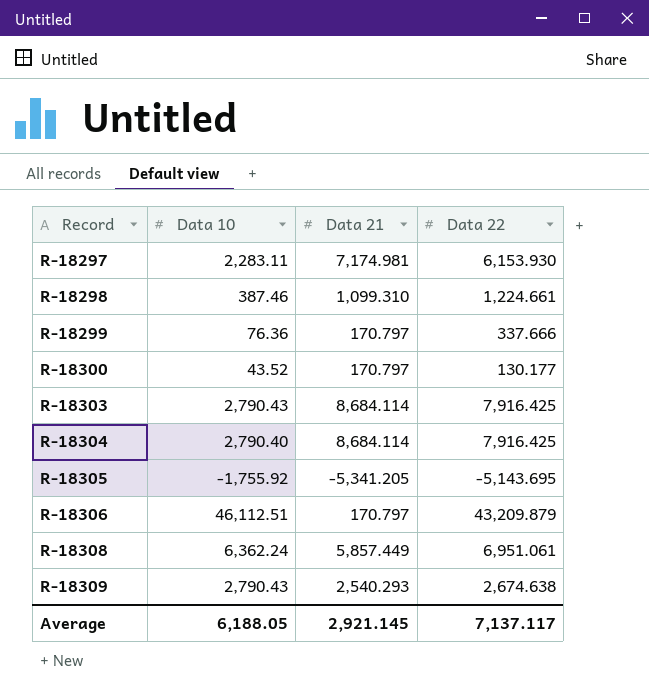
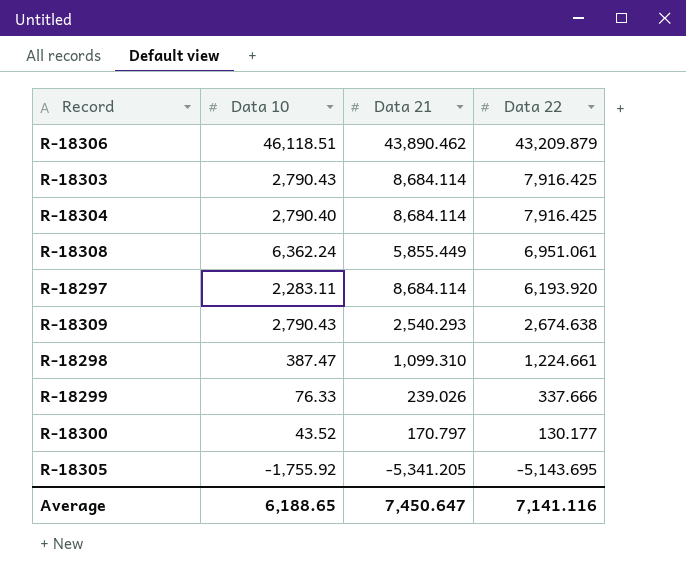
row order: Record ascending -> Data 22 descending
R-18306 | Data 10: 46,112.51 -> 46,118.51
R-18306 | Data 21: 170.797 -> 43,890.462
R-18308 | Data 21: 5,857.449 -> 5,855.449
R-18297 | Data 21: 7,174.981 -> 8,684.114
R-18297 | Data 22: 6,153.930 -> 6,193.920
R-18298 | Data 10: 387.46 -> 387.47
R-18299 | Data 10: 76.36 -> 76.33
R-18299 | Data 21: 170.797 -> 239.026
Average | Data 10: 6,188.05 -> 6,188.65
Average | Data 21: 2,921.145 -> 7,450.647
Average | Data 22: 7,137.117 -> 7,141.116

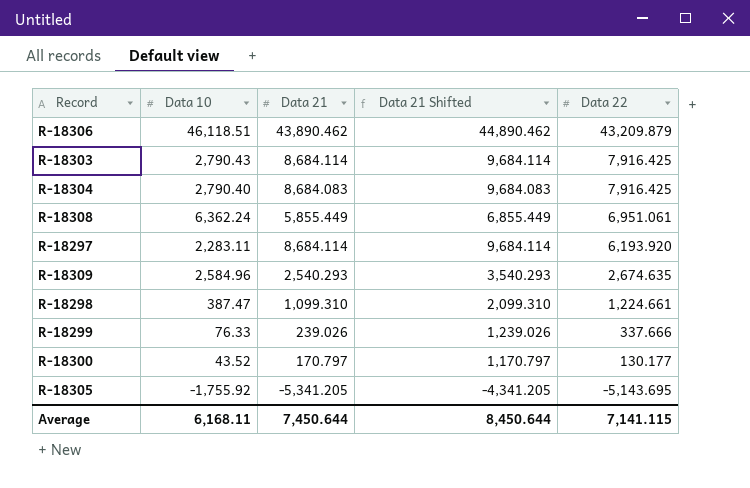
column Data 21 Shifted | formula: none -> [Data 21] + 1000
R-18304 | Data 21: 8,684.114 -> 8,684.083
R-18309 | Data 10: 2,790.43 -> 2,584.96
R-18309 | Data 22: 2,674.638 -> 2,674.635
Average | Data 10: 6,188.65 -> 6,168.11
Average | Data 21: 7,450.647 -> 7,450.644
Average | Data 22: 7,141.116 -> 7,141.115

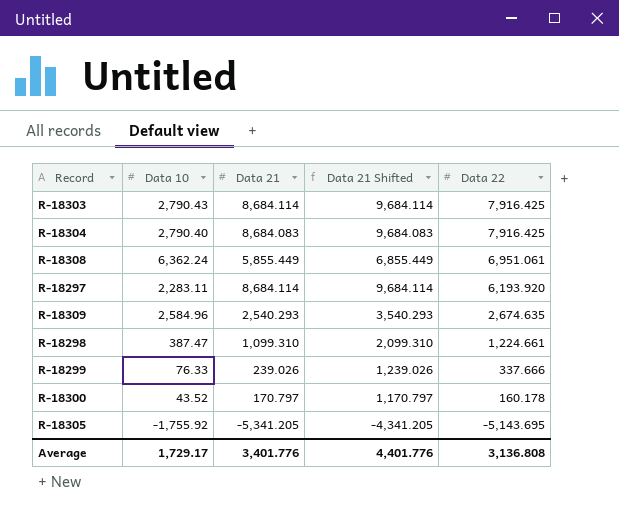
row R-18306: 46,118.51 | 43,890.462 | 44,890.462 | 43,209.879 -> none
R-18300 | Data 22: 130.177 -> 160.178
Average | Data 10: 6,168.11 -> 1,729.17
Average | Data 21: 7,450.644 -> 3,401.776
Average | Data 21 Shifted: 8,450.644 -> 4,401.776
Average | Data 22: 7,141.115 -> 3,136.808

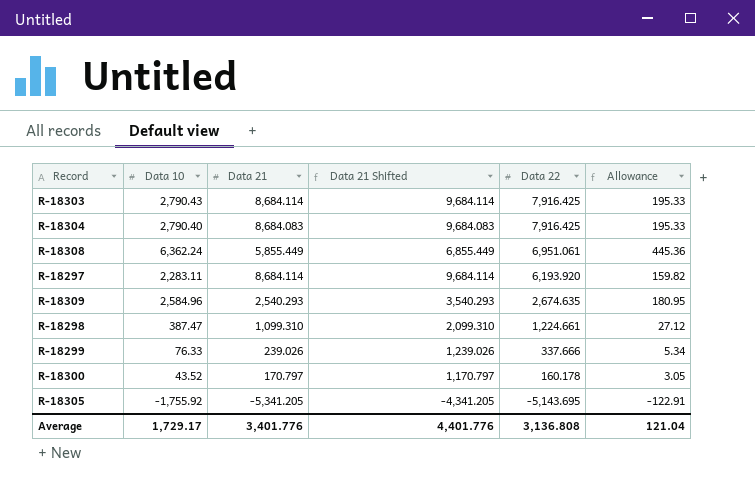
column Allowance | formula: none -> [Data 10] * 0.07

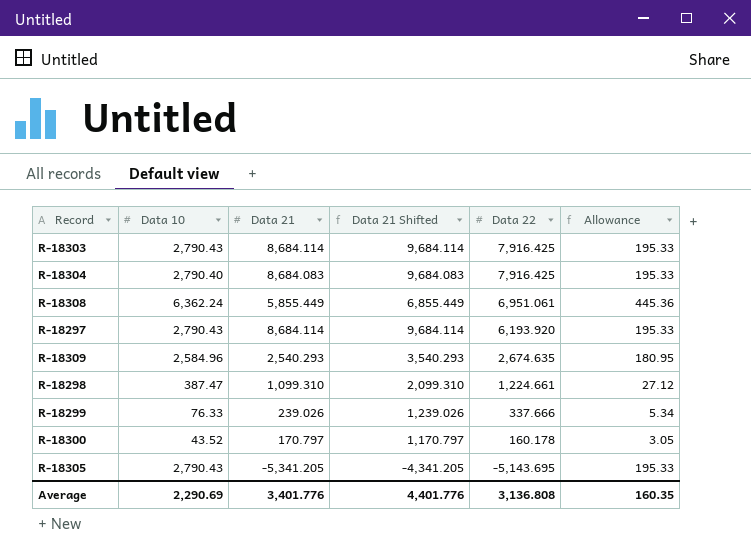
R-18297 | Data 10: 2,283.11 -> 2,790.43
R-18297 | Allowance: 159.82 -> 195.33
R-18305 | Data 10: -1,755.92 -> 2,790.43
R-18305 | Allowance: -122.91 -> 195.33
Average | Data 10: 1,729.17 -> 2,290.69
Average | Allowance: 121.04 -> 160.35

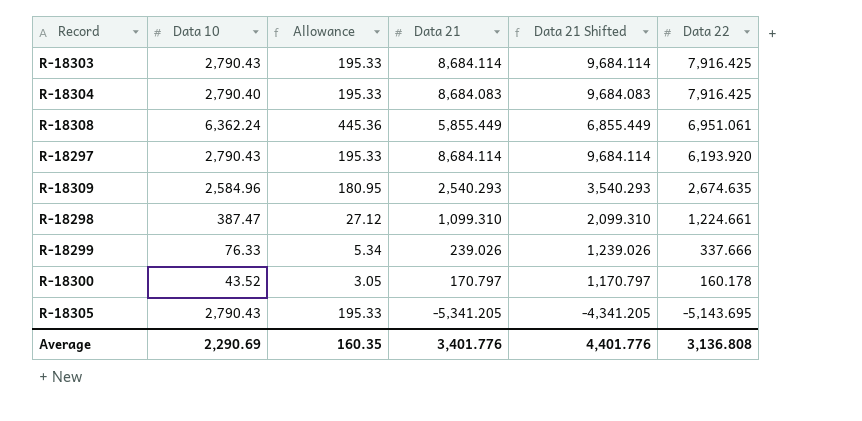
column Allowance | position: 6 -> 3

